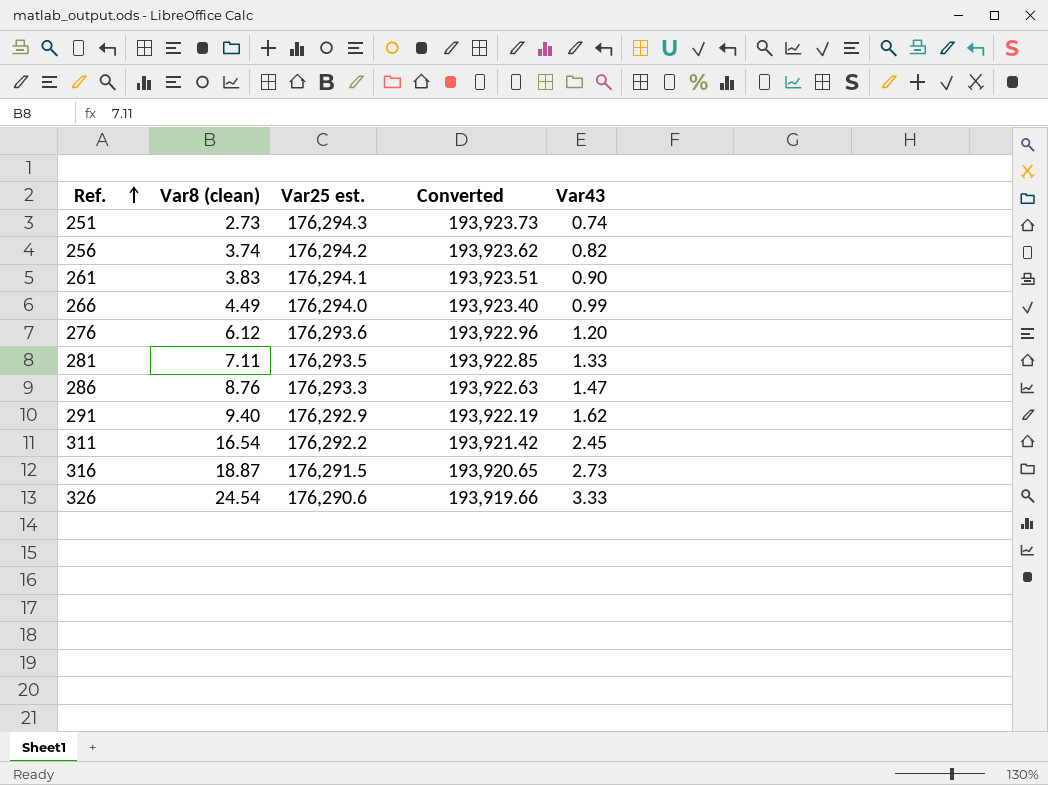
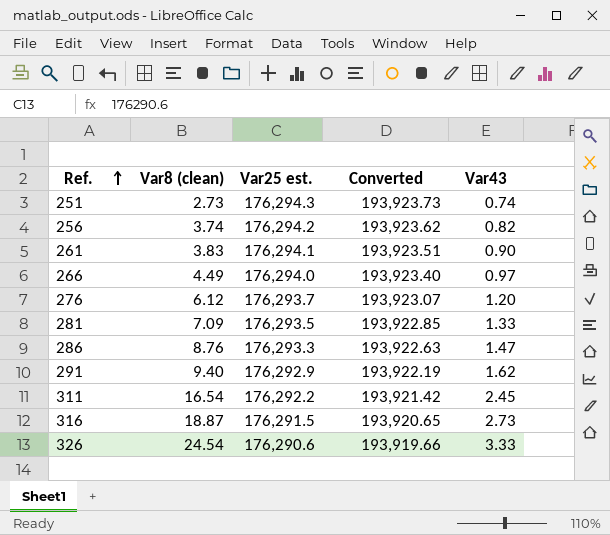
266 | Var43: 0.99 -> 0.97
276 | Var25 est.: 176,293.6 -> 176,293.7
276 | Converted: 193,922.96 -> 193,923.07
281 | Var8 (clean): 7.11 -> 7.09

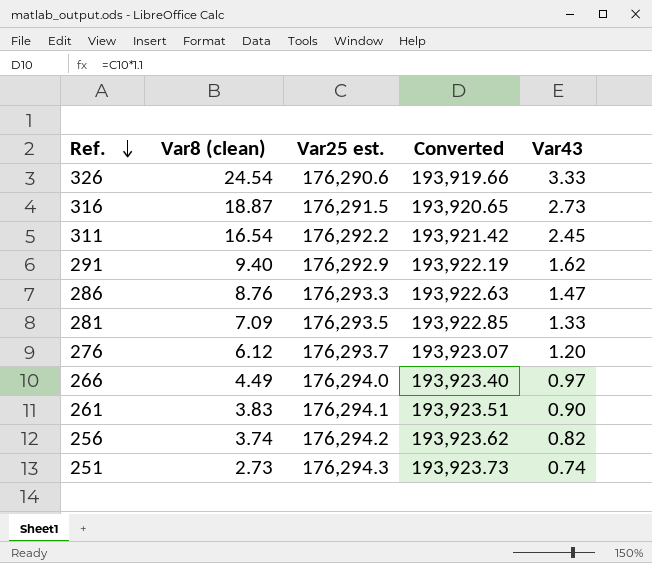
row order: Ref. ascending -> Ref. descending

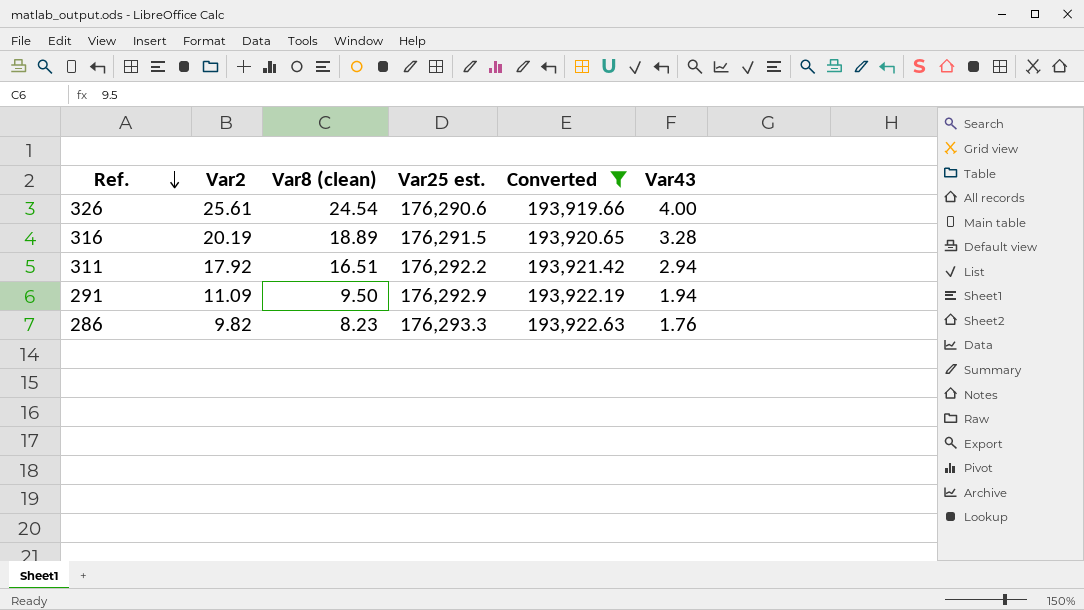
filter: none -> Converted <= 193,922.63
column Var2 | position: none -> 2
326 | Var43: 3.33 -> 4.00
316 | Var8 (clean): 18.87 -> 18.89
316 | Var43: 2.73 -> 3.28
311 | Var8 (clean): 16.54 -> 16.51
311 | Var43: 2.45 -> 2.94
291 | Var8 (clean): 9.40 -> 9.50
291 | Var43: 1.62 -> 1.94
286 | Var8 (clean): 8.76 -> 8.23
286 | Var43: 1.47 -> 1.76

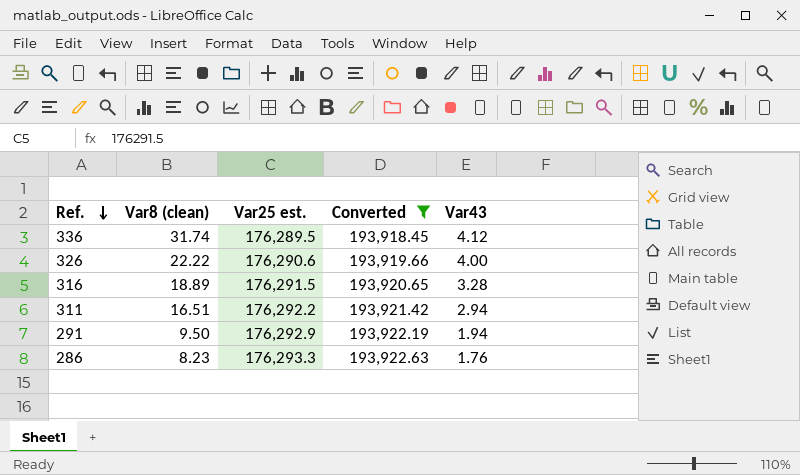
column Var2 | position: 2 -> none
row 336: none -> 31.74 | 176,289.5 | 193,918.45 | 4.12
326 | Var8 (clean): 24.54 -> 22.22

